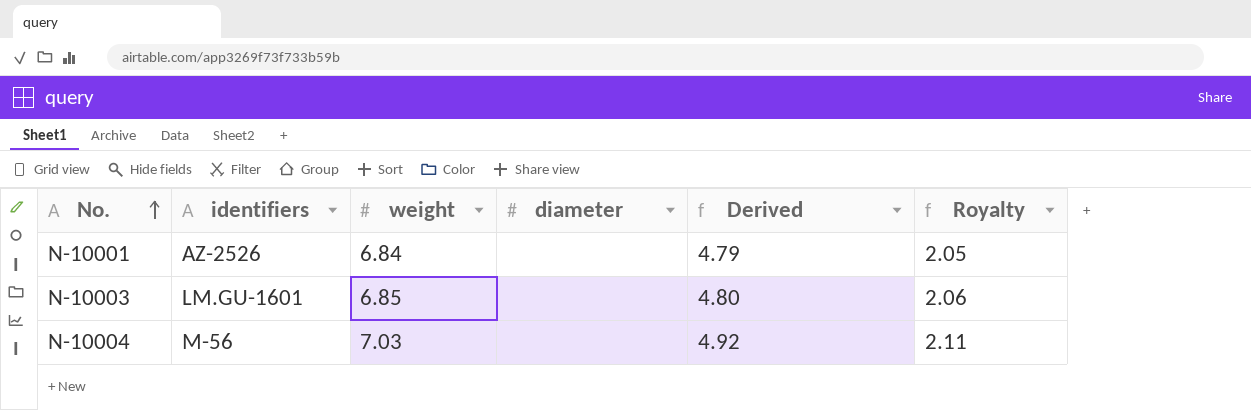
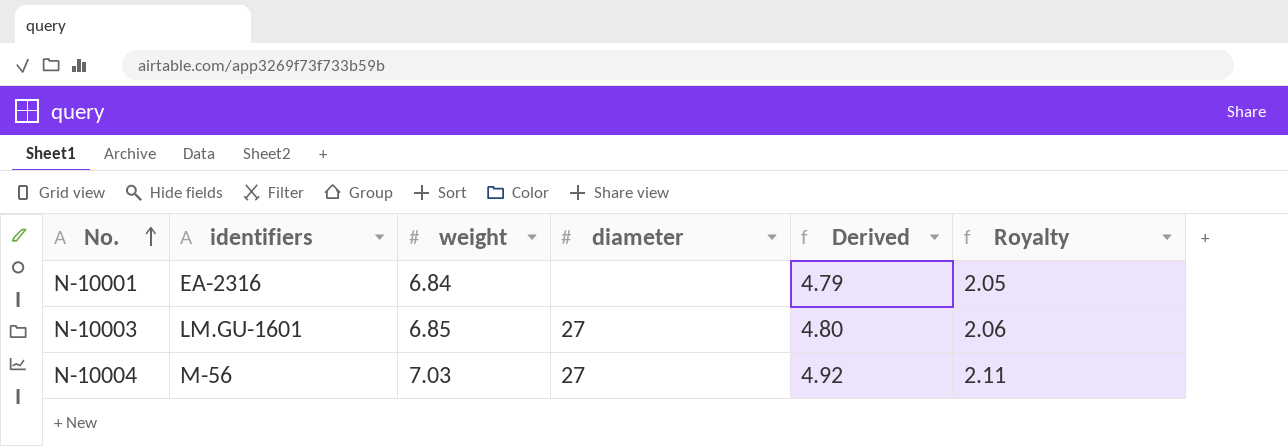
N-10001 | identifiers: AZ-2526 -> EA-2316
N-10003 | diameter: none -> 27
N-10004 | diameter: none -> 27

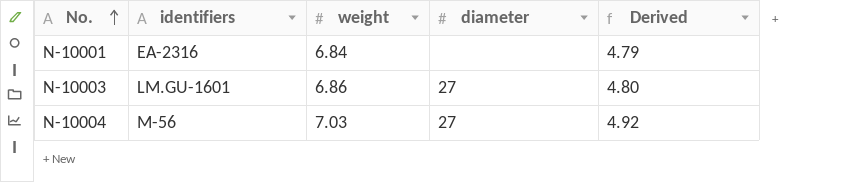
column Royalty | formula: [weight] * 0.3 -> none
N-10003 | weight: 6.85 -> 6.86

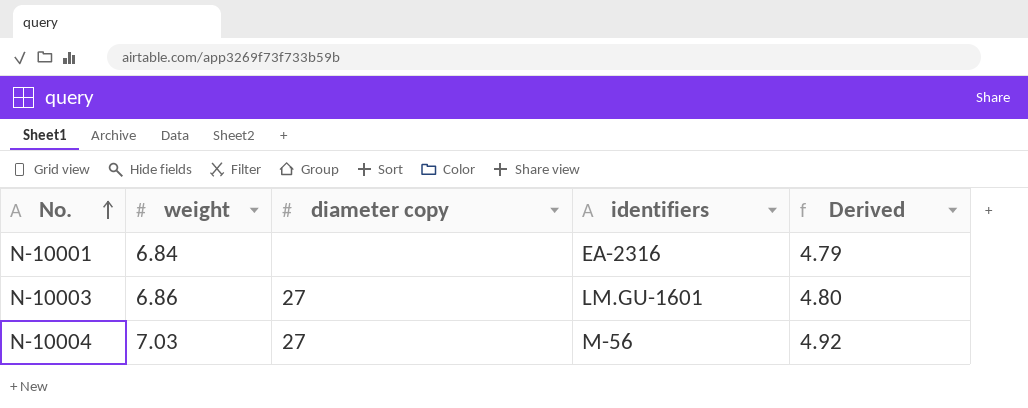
column name: diameter -> diameter copy
column identifiers | position: 2 -> 4

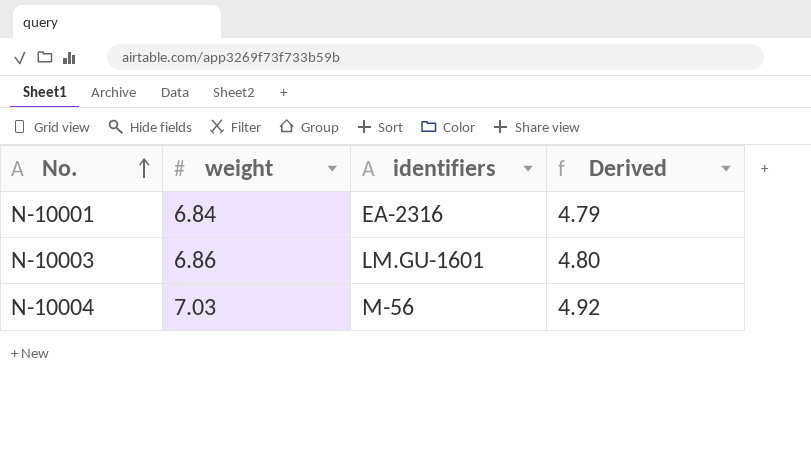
column diameter copy | position: 3 -> none

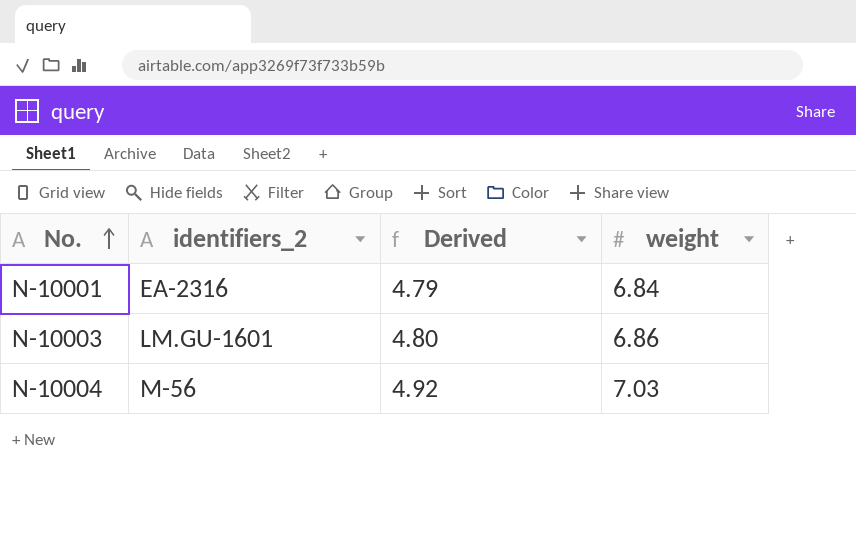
column name: identifiers -> identifiers_2
column weight | position: 2 -> 4

